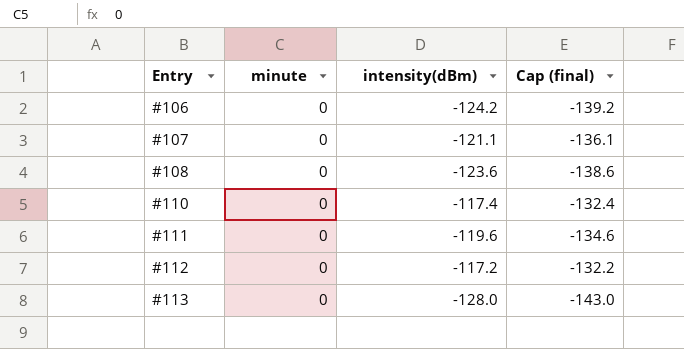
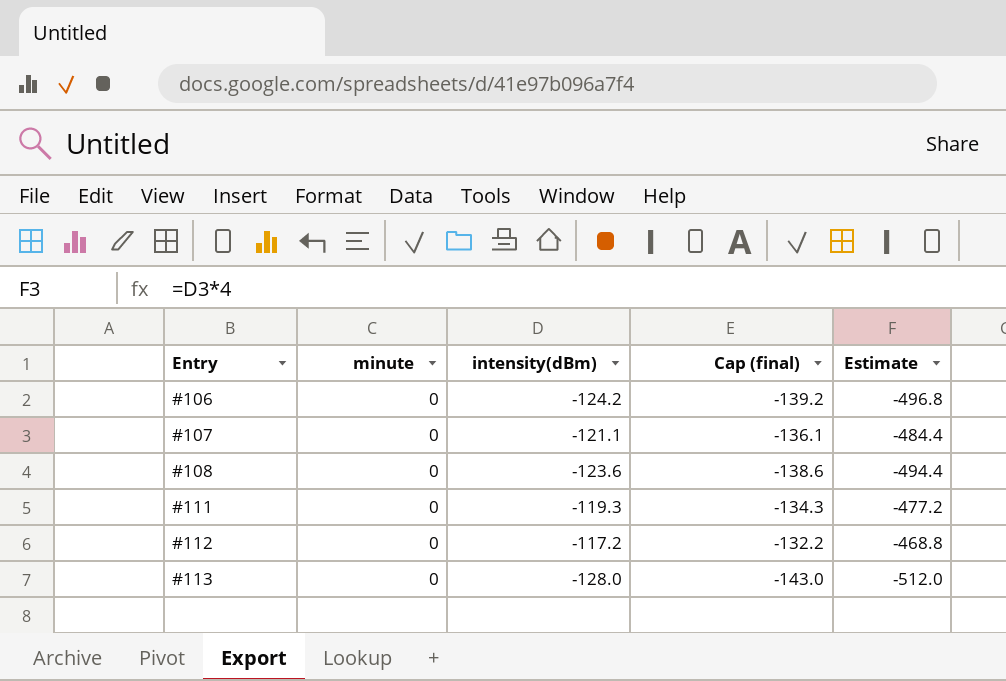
column Estimate | formula: none -> [intensity(dBm)] * 4
row #110: 0 | -117.4 | -132.4 -> none
#111 | intensity(dBm): -119.6 -> -119.3
#111 | Cap (final): -134.6 -> -134.3

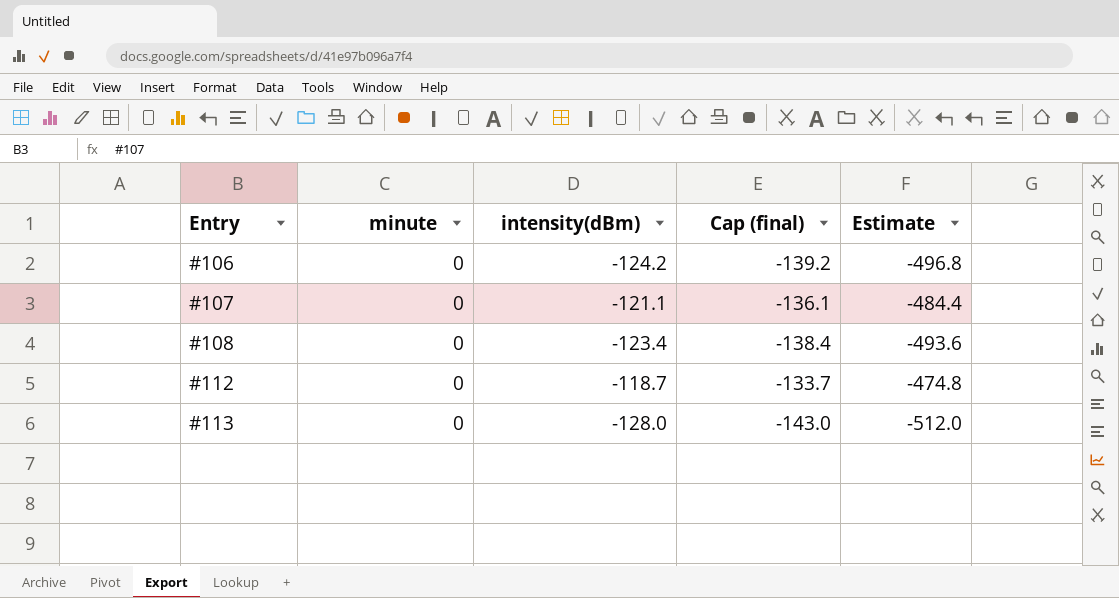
row #111: 0 | -119.3 | -134.3 | -477.2 -> none
#108 | intensity(dBm): -123.6 -> -123.4
#108 | Cap (final): -138.6 -> -138.4
#108 | Estimate: -494.4 -> -493.6
#112 | intensity(dBm): -117.2 -> -118.7
#112 | Cap (final): -132.2 -> -133.7
#112 | Estimate: -468.8 -> -474.8

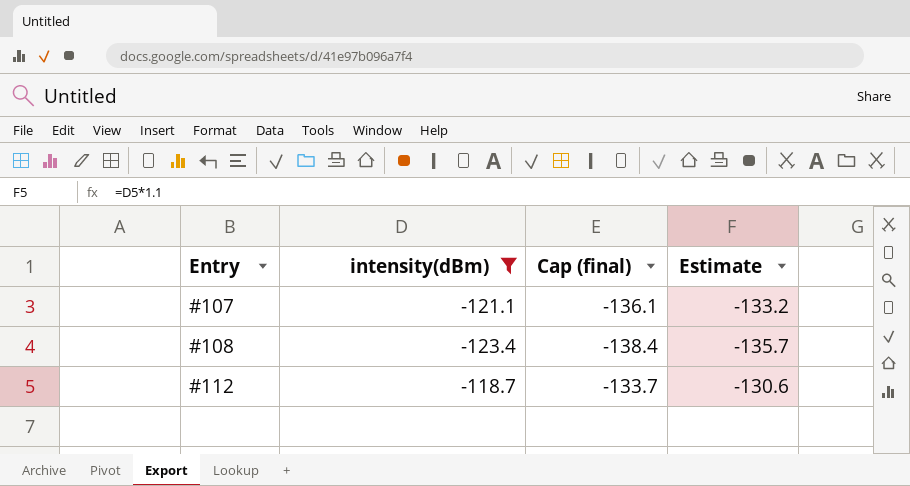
filter: none -> intensity(dBm) >= -123.4
column minute | position: 2 -> none
column Estimate | formula: [intensity(dBm)] * 4 -> [intensity(dBm)] * 1.1

